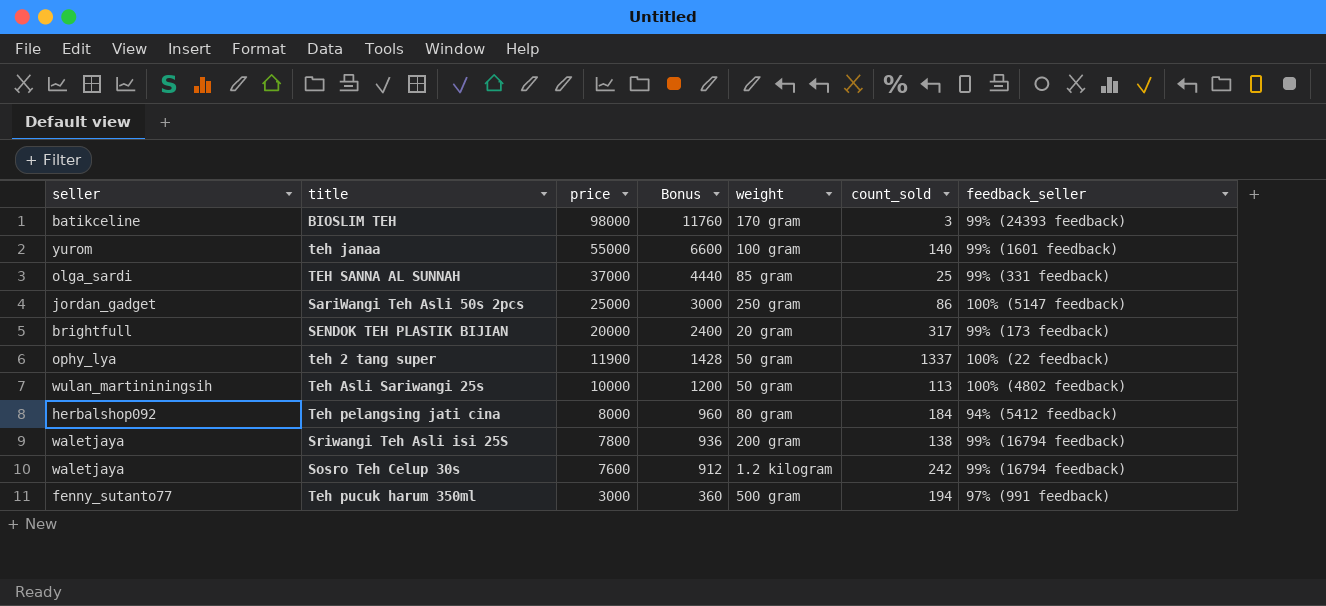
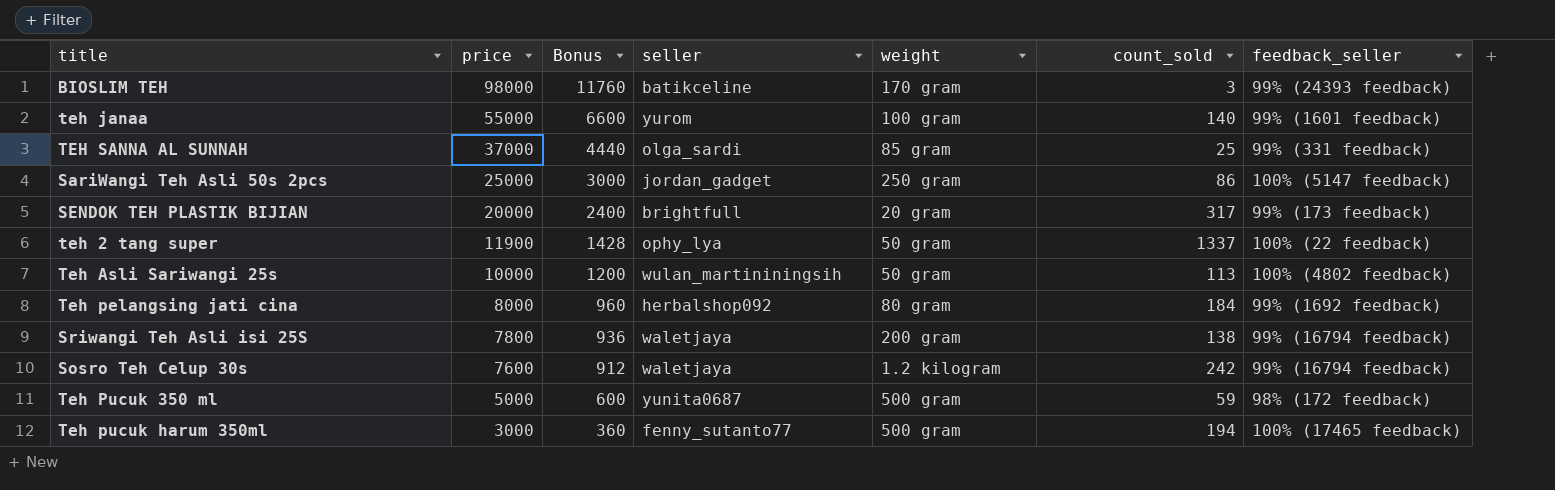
column seller | position: 1 -> 4
Teh pelangsing jati cina | feedback_seller: 94% (5412 feedback) -> 99% (1692 feedback)
row Teh Pucuk 350 ml: none -> 5000 | 600 | yunita0687 | 500 gram | 59 | 98% (172 feedback)
Teh pucuk harum 350ml | feedback_seller: 97% (991 feedback) -> 100% (17465 feedback)

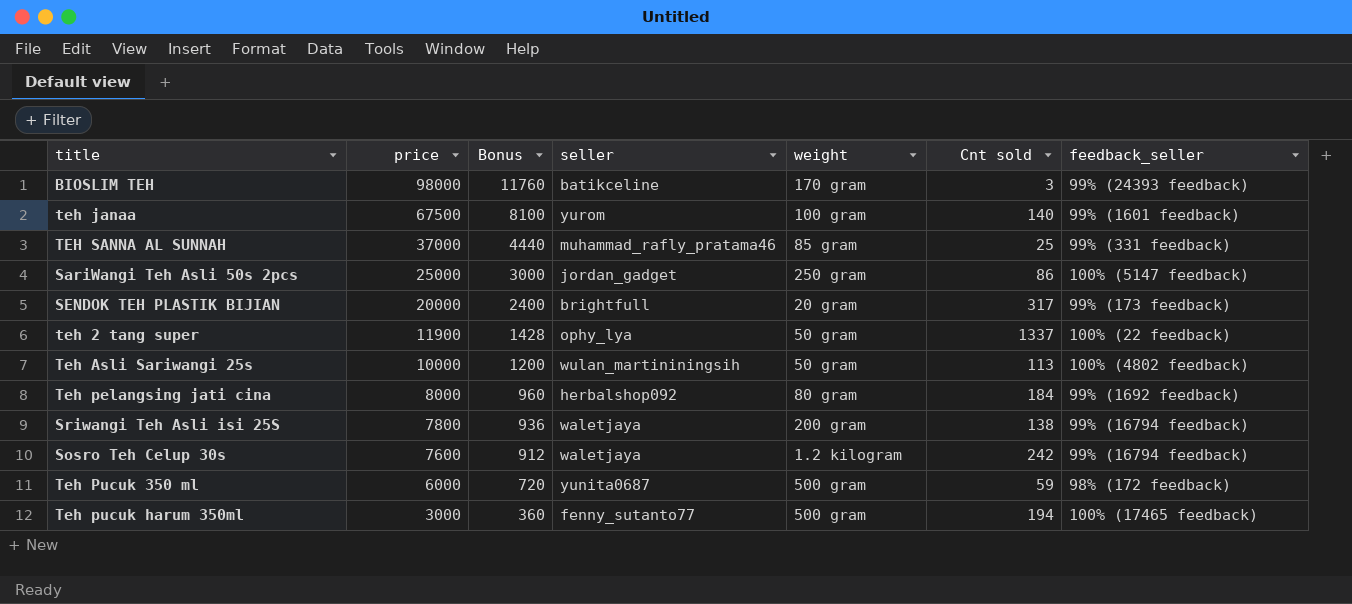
column name: count_sold -> Cnt sold
teh janaa | price: 55000 -> 67500
teh janaa | Bonus: 6600 -> 8100
TEH SANNA AL SUNNAH | seller: olga_sardi -> muhammad_rafly_pratama46
Teh Pucuk 350 ml | price: 5000 -> 6000
Teh Pucuk 350 ml | Bonus: 600 -> 720

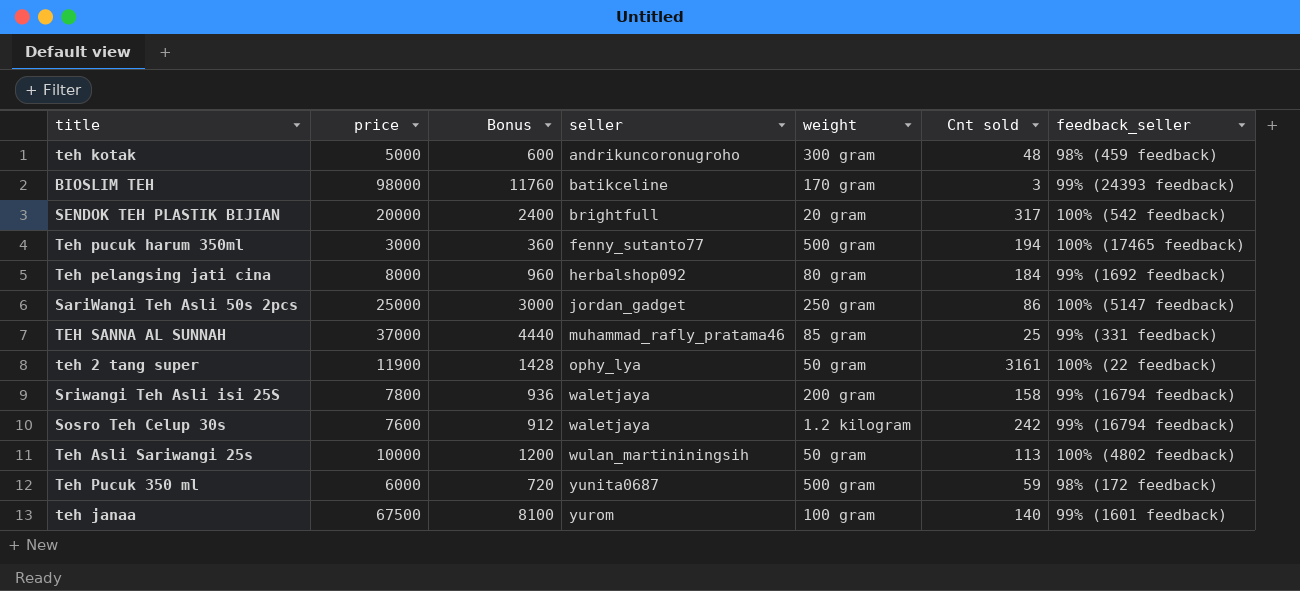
row order: price descending -> seller ascending
row teh kotak: none -> 5000 | 600 | andrikuncoronugroho | 300 gram | 48 | 98% (459 feedback)
SENDOK TEH PLASTIK BIJIAN | feedback_seller: 99% (173 feedback) -> 100% (542 feedback)
teh 2 tang super | Cnt sold: 1337 -> 3161
Sriwangi Teh Asli isi 25S | Cnt sold: 138 -> 158

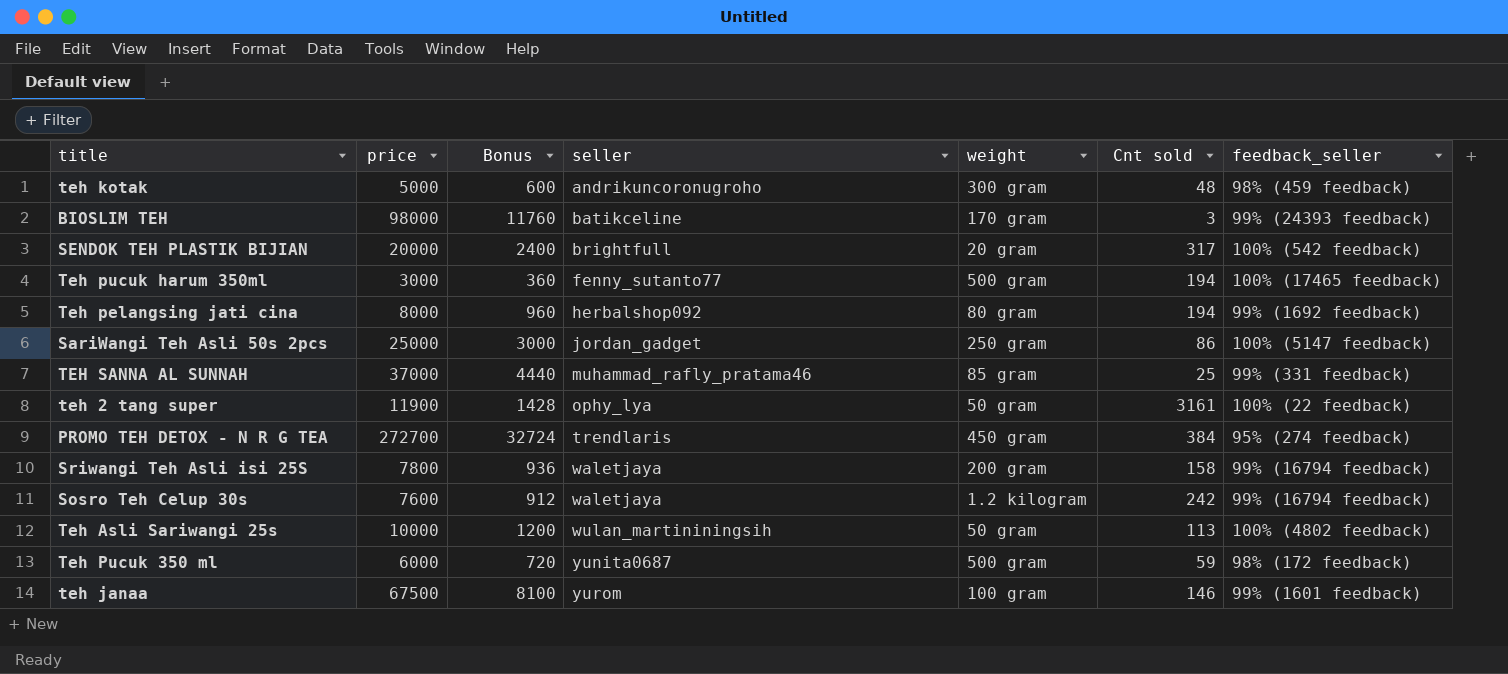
Teh pelangsing jati cina | Cnt sold: 184 -> 194
row PROMO TEH DETOX - N R G TEA: none -> 272700 | 32724 | trendlaris | 450 gram | 384 | 95% (274 feedback)
teh janaa | Cnt sold: 140 -> 146

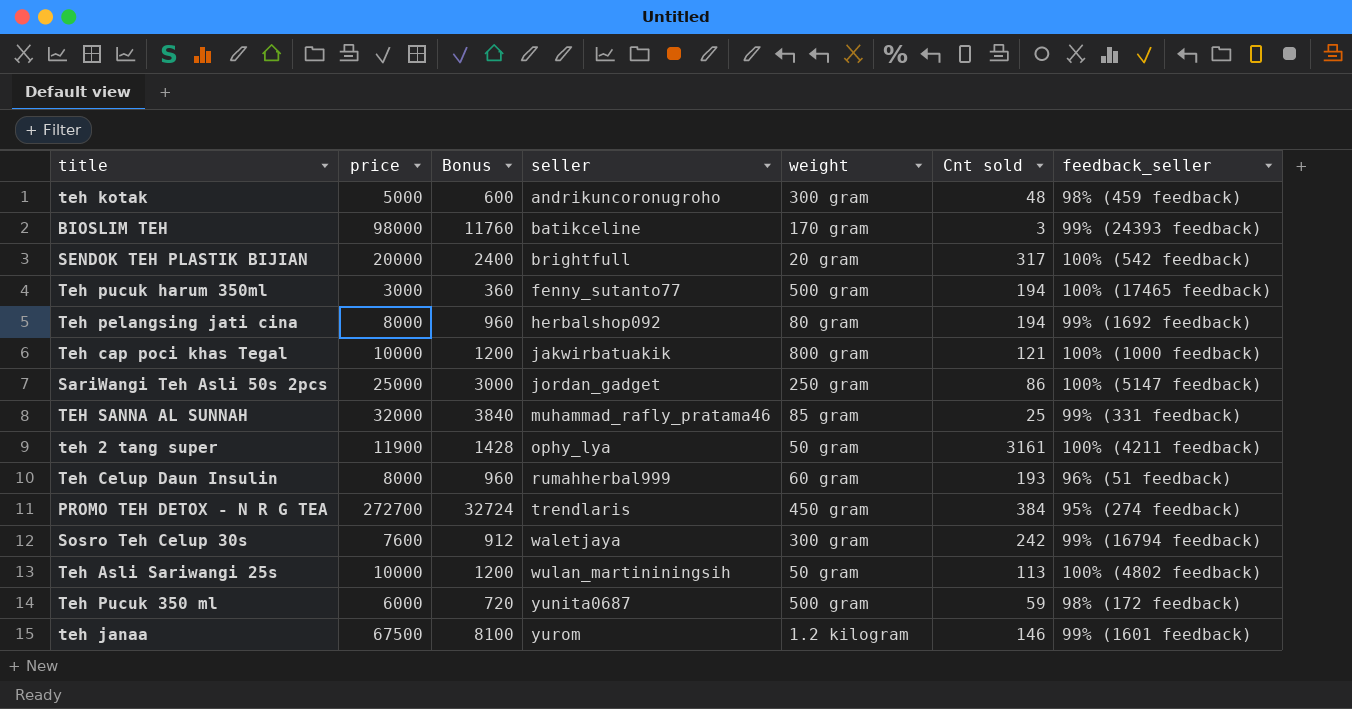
row Sriwangi Teh Asli isi 25S: 7800 | 936 | waletjaya | 200 gram | 158 | 99% (16794 feedback) -> none
row Teh cap poci khas Tegal: none -> 10000 | 1200 | jakwirbatuakik | 800 gram | 121 | 100% (1000 feedback)
TEH SANNA AL SUNNAH | price: 37000 -> 32000
TEH SANNA AL SUNNAH | Bonus: 4440 -> 3840
teh 2 tang super | feedback_seller: 100% (22 feedback) -> 100% (4211 feedback)
row Teh Celup Daun Insulin: none -> 8000 | 960 | rumahherbal999 | 60 gram | 193 | 96% (51 feedback)
Sosro Teh Celup 30s | weight: 1.2 kilogram -> 300 gram
teh janaa | weight: 100 gram -> 1.2 kilogram

